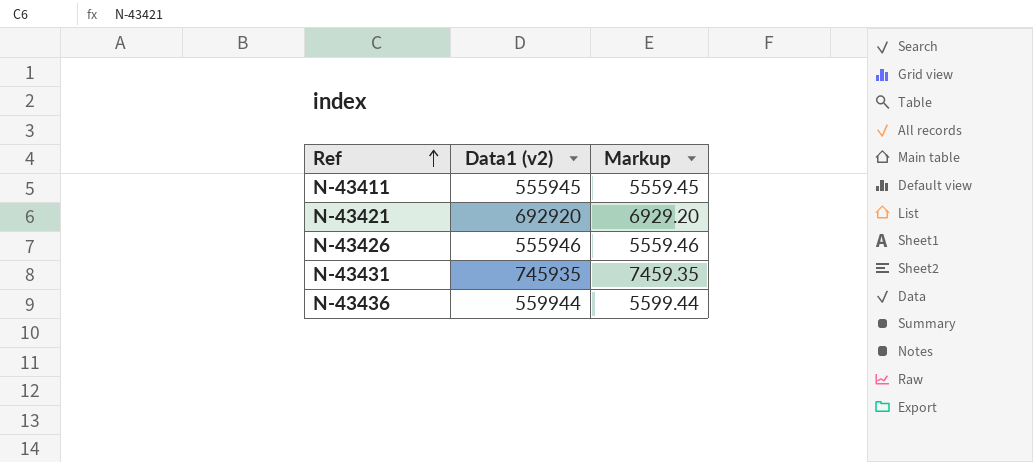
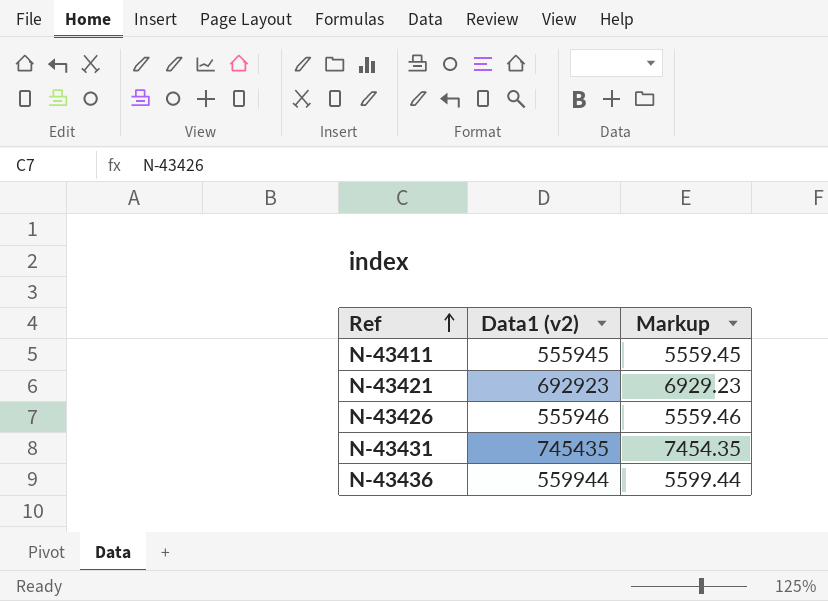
N-43421 | Data1 (v2): 692920 -> 692923
N-43421 | Markup: 6929.20 -> 6929.23
N-43431 | Data1 (v2): 745935 -> 745435
N-43431 | Markup: 7459.35 -> 7454.35

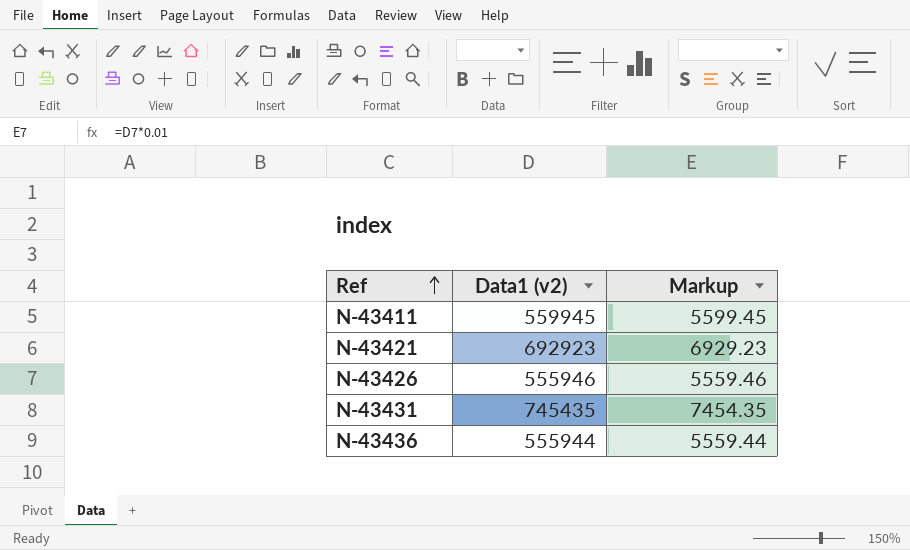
N-43411 | Data1 (v2): 555945 -> 559945
N-43411 | Markup: 5559.45 -> 5599.45
N-43436 | Data1 (v2): 559944 -> 555944
N-43436 | Markup: 5599.44 -> 5559.44

